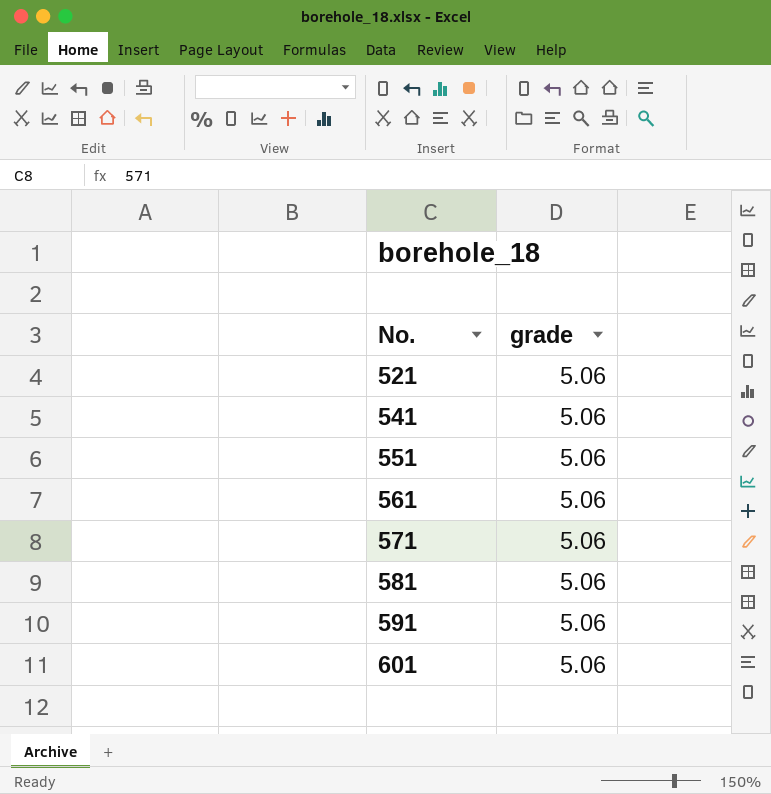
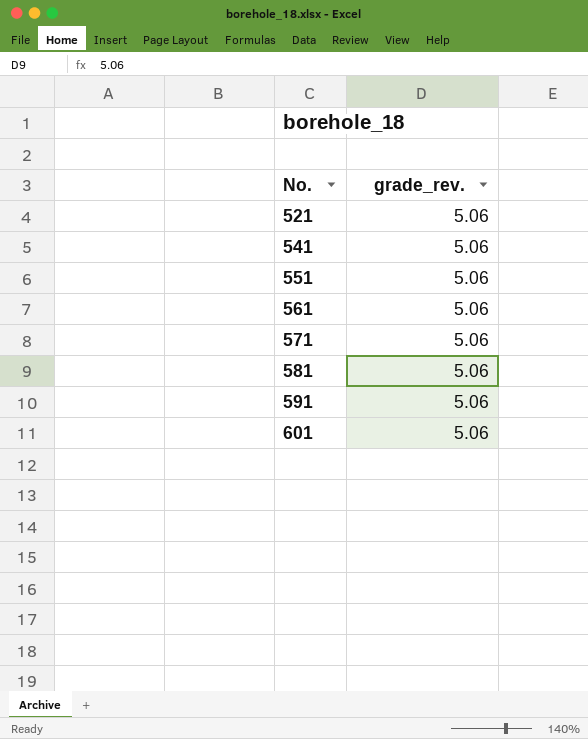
column name: grade -> grade_rev.

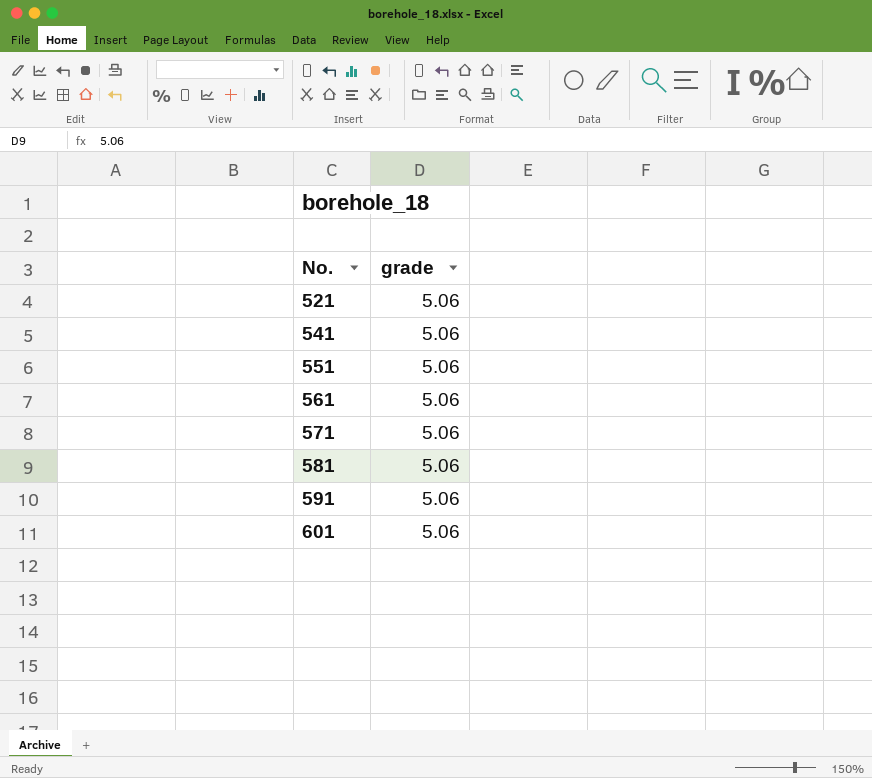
column name: grade_rev. -> grade

